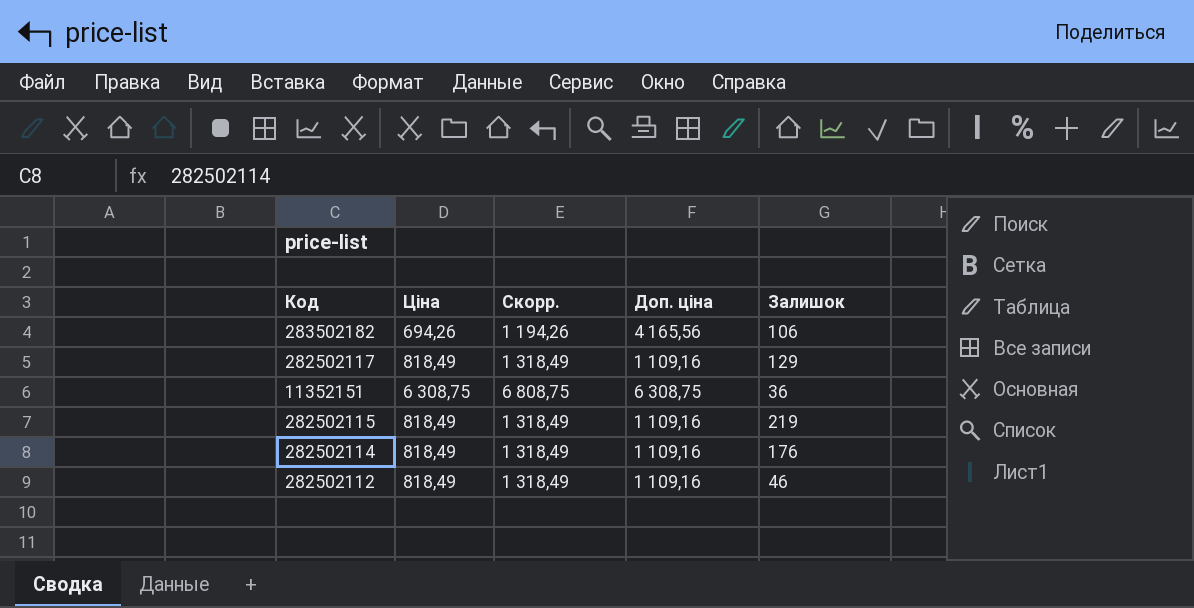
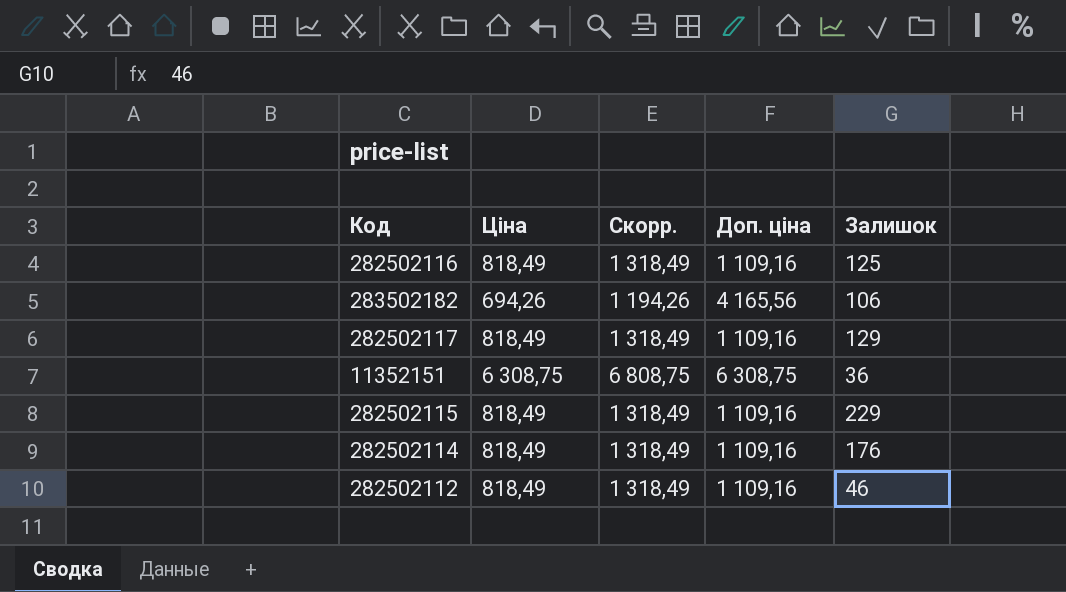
row 282502116: none -> 818,49 | 1 318,49 | 1 109,16 | 125
282502115 | Залишок: 219 -> 229

